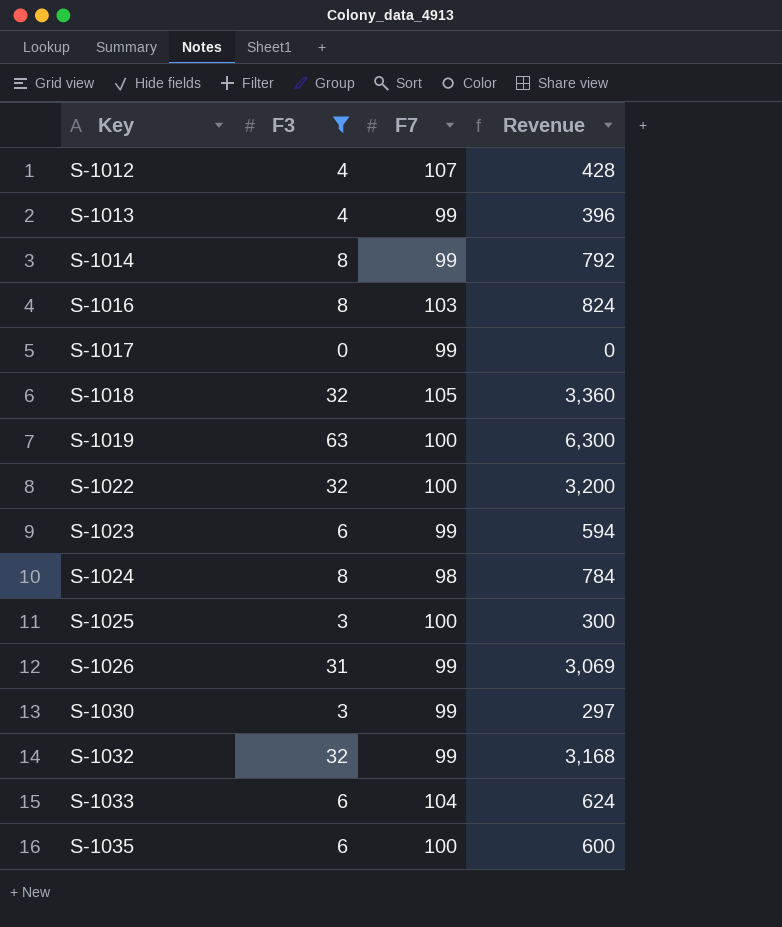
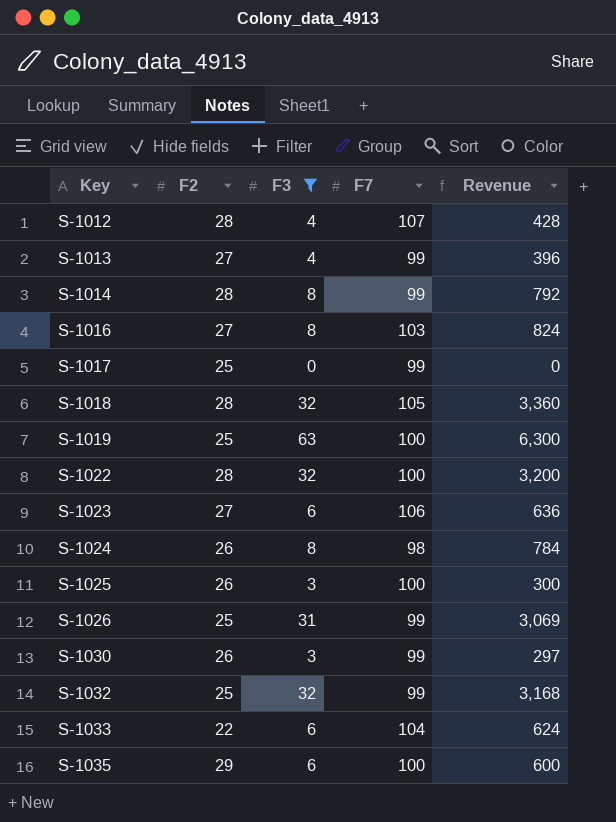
column F2 | position: none -> 2
S-1023 | F7: 99 -> 106
S-1023 | Revenue: 594 -> 636

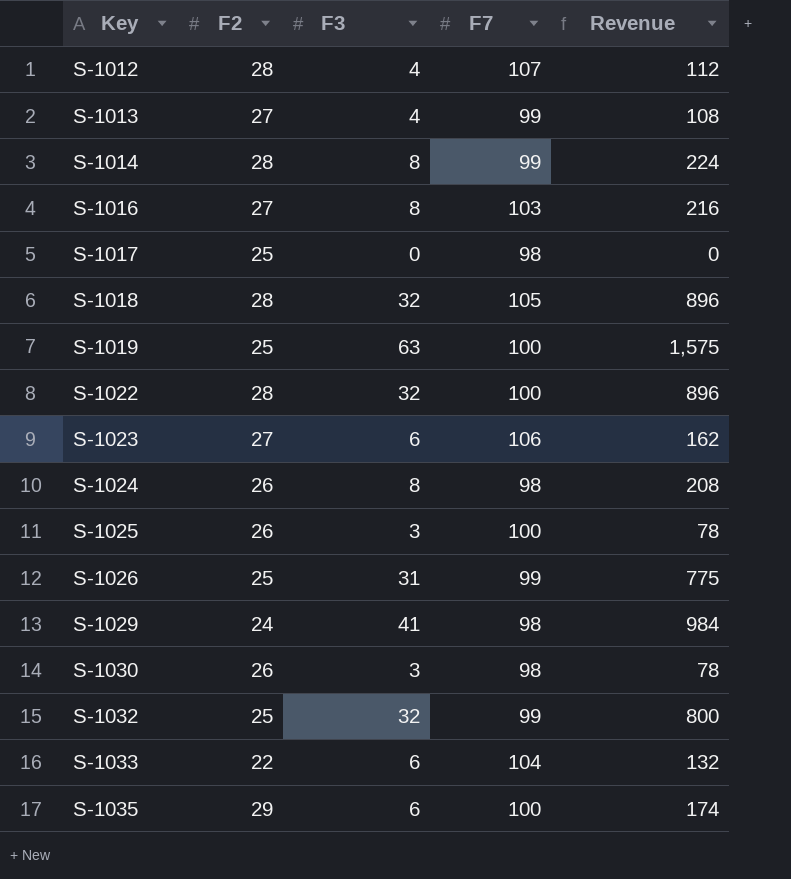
filter: F3 != 41 -> none
column Revenue | formula: [F3] * [F7] -> [F2] * [F3]
S-1017 | F7: 99 -> 98
S-1030 | F7: 99 -> 98

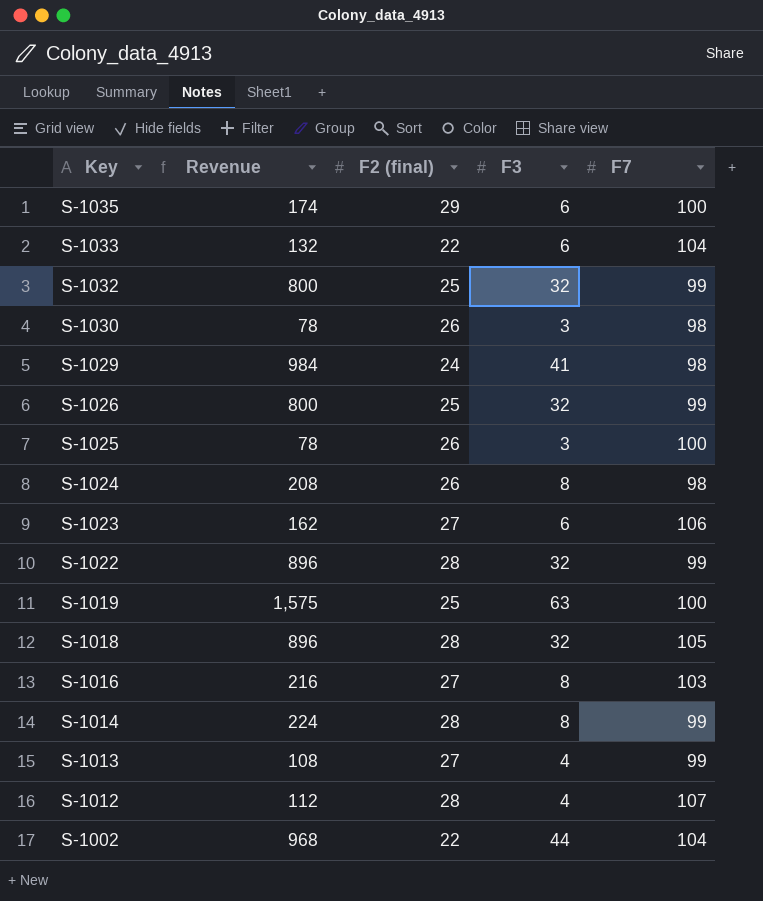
row order: Key ascending -> Key descending
column Revenue | position: 5 -> 2
column name: F2 -> F2 (final)
row S-1017: 25 | 0 | 98 | 0 -> none
S-1026 | Revenue: 775 -> 800
S-1026 | F3: 31 -> 32
S-1022 | F7: 100 -> 99
row S-1002: none -> 968 | 22 | 44 | 104

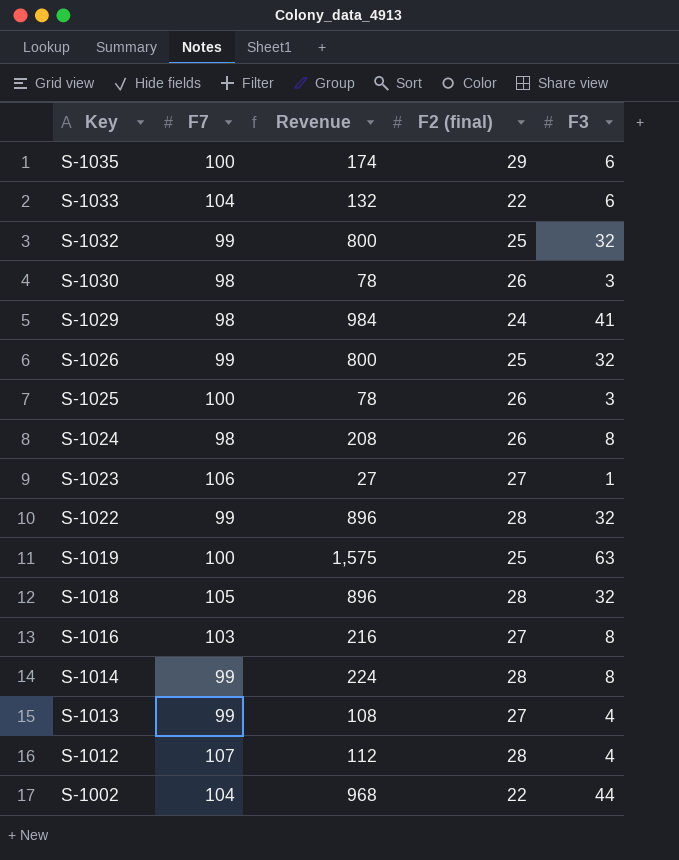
column F7 | position: 5 -> 2
S-1023 | Revenue: 162 -> 27
S-1023 | F3: 6 -> 1

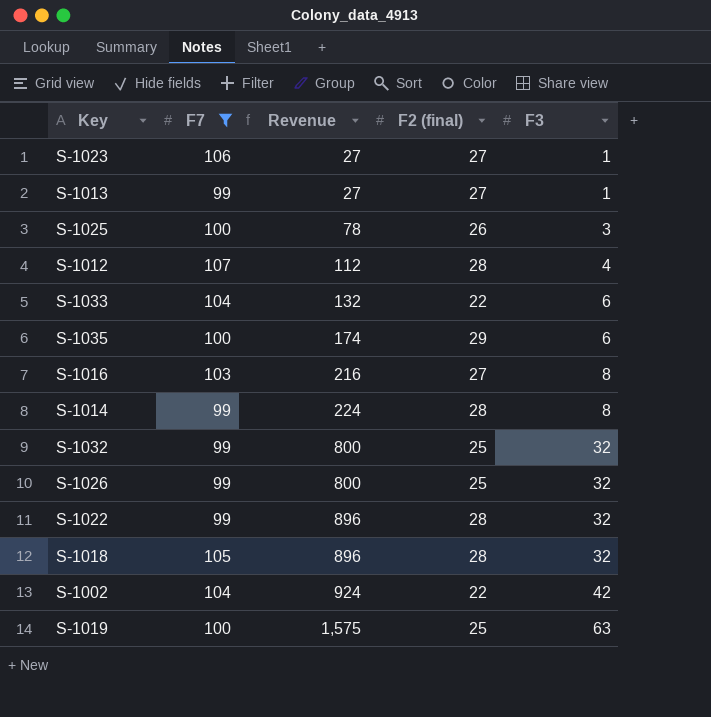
filter: none -> F7 != 98
row order: Key descending -> Revenue ascending
S-1013 | Revenue: 108 -> 27
S-1013 | F3: 4 -> 1
S-1002 | Revenue: 968 -> 924
S-1002 | F3: 44 -> 42

